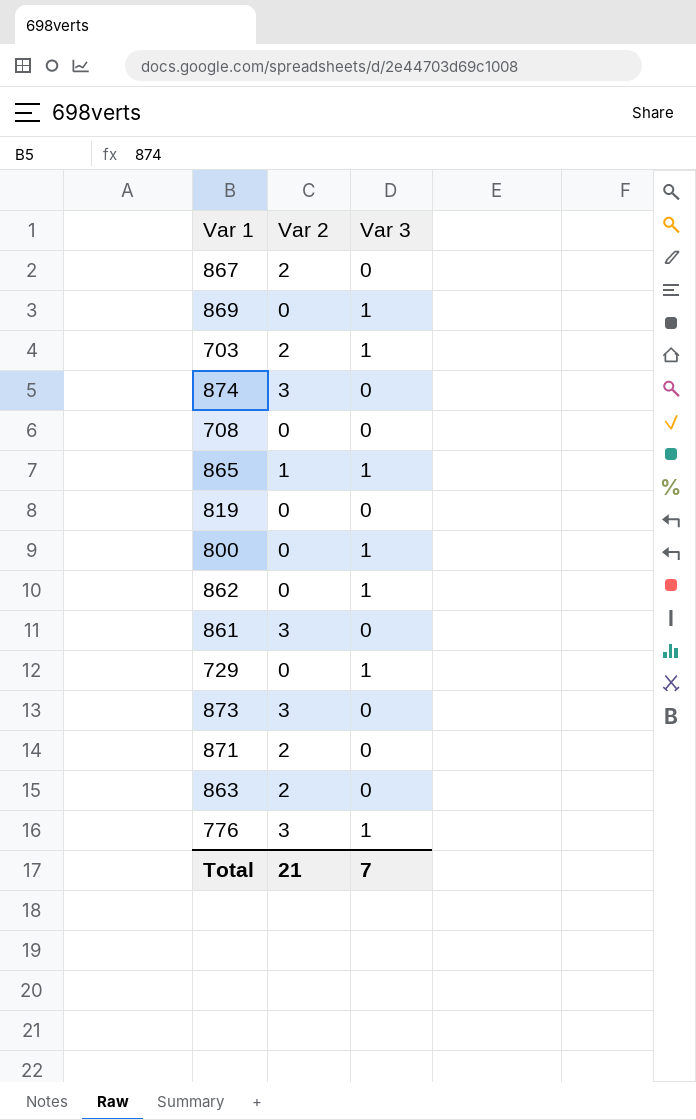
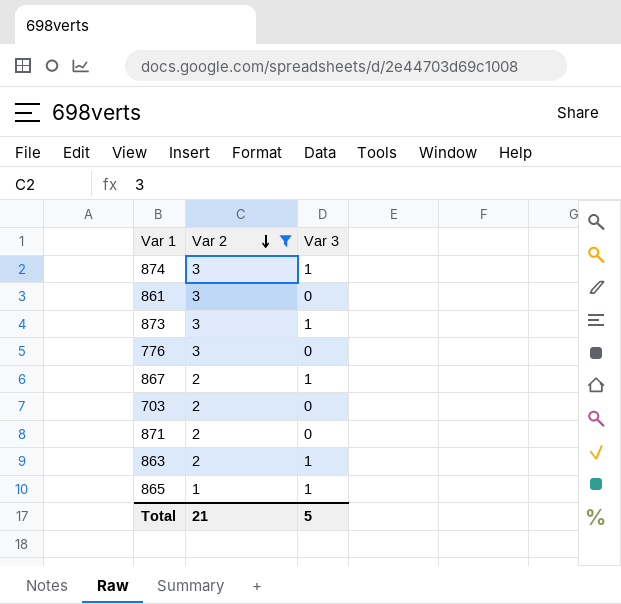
filter: none -> Var 2 != 0
row order: none -> Var 2 descending
874 | Var 3: 0 -> 1
873 | Var 3: 0 -> 1
776 | Var 3: 1 -> 0
867 | Var 3: 0 -> 1
703 | Var 3: 1 -> 0
863 | Var 3: 0 -> 1
Total | Var 3: 7 -> 5

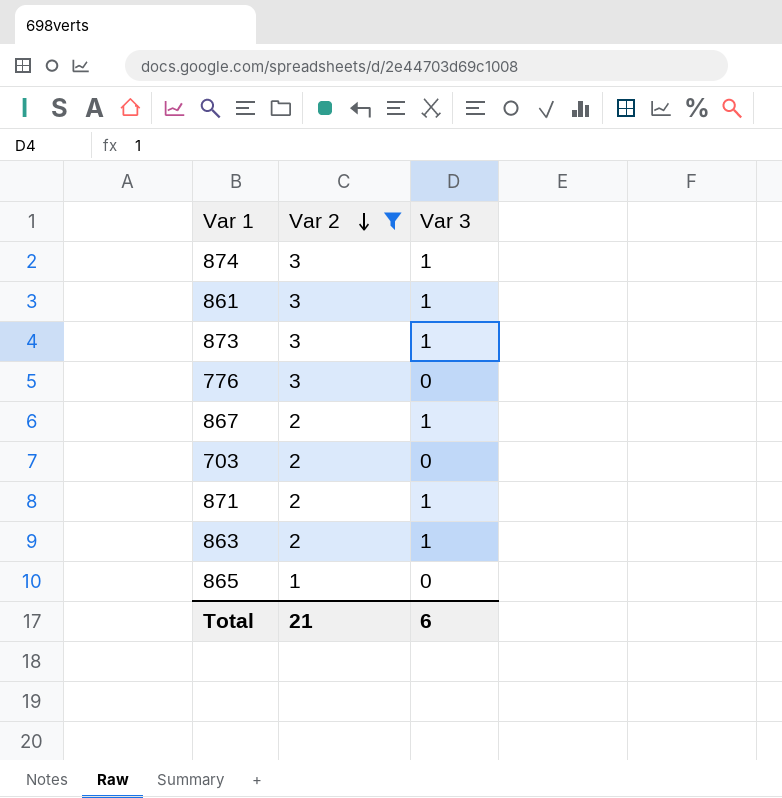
861 | Var 3: 0 -> 1
871 | Var 3: 0 -> 1
865 | Var 3: 1 -> 0
Total | Var 3: 5 -> 6

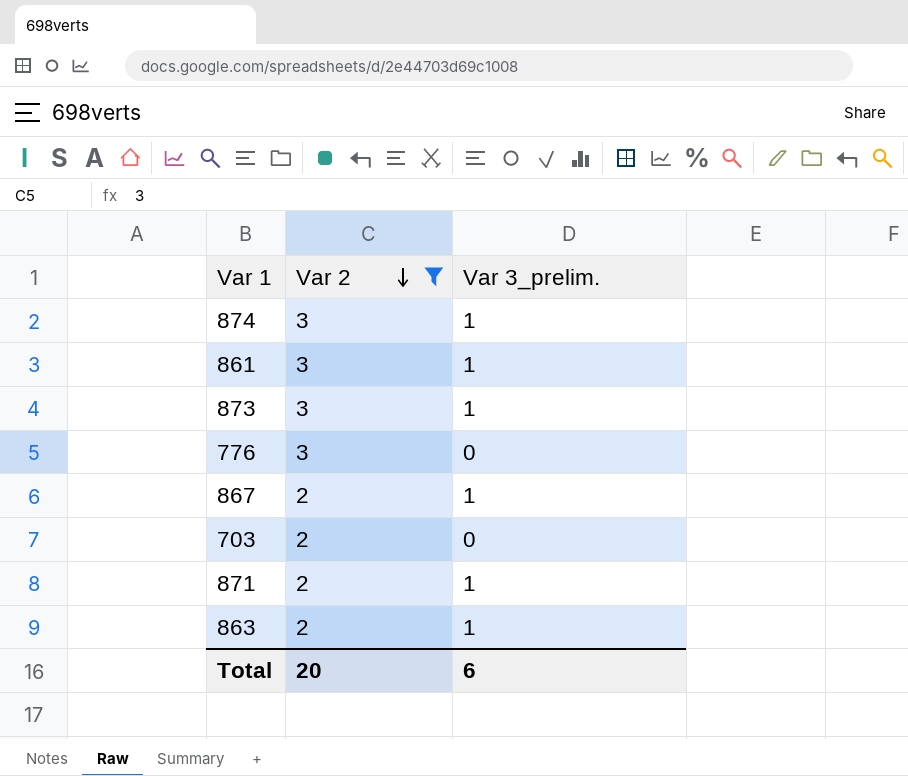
column name: Var 3 -> Var 3_prelim.
row 865: 1 | 0 -> none
Total | Var 2: 21 -> 20

